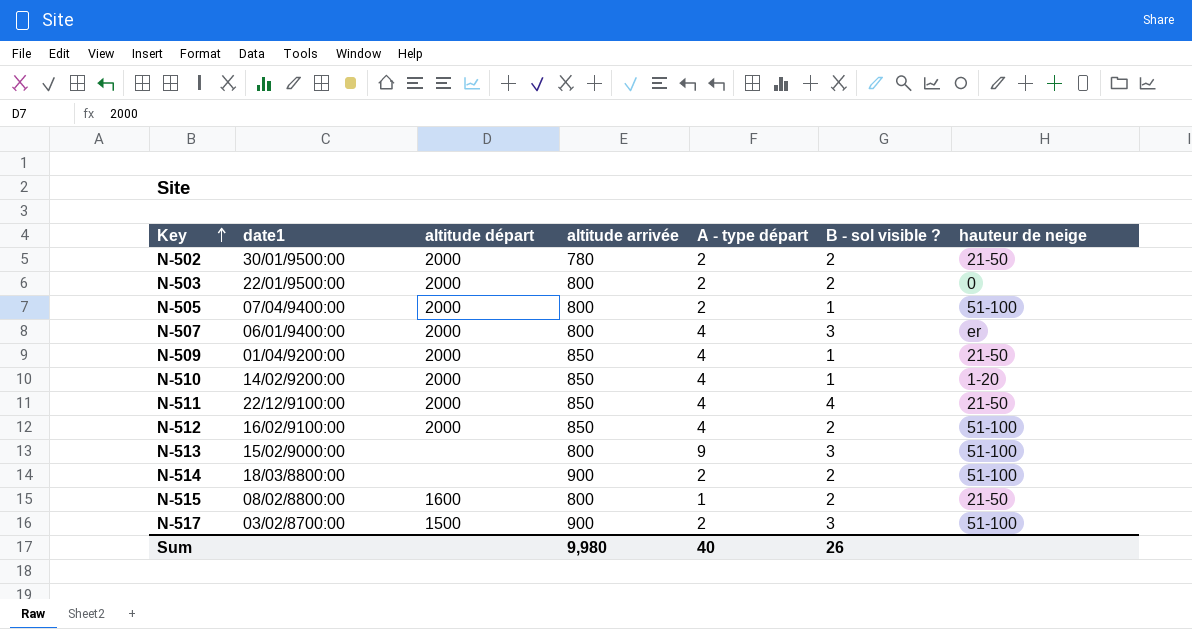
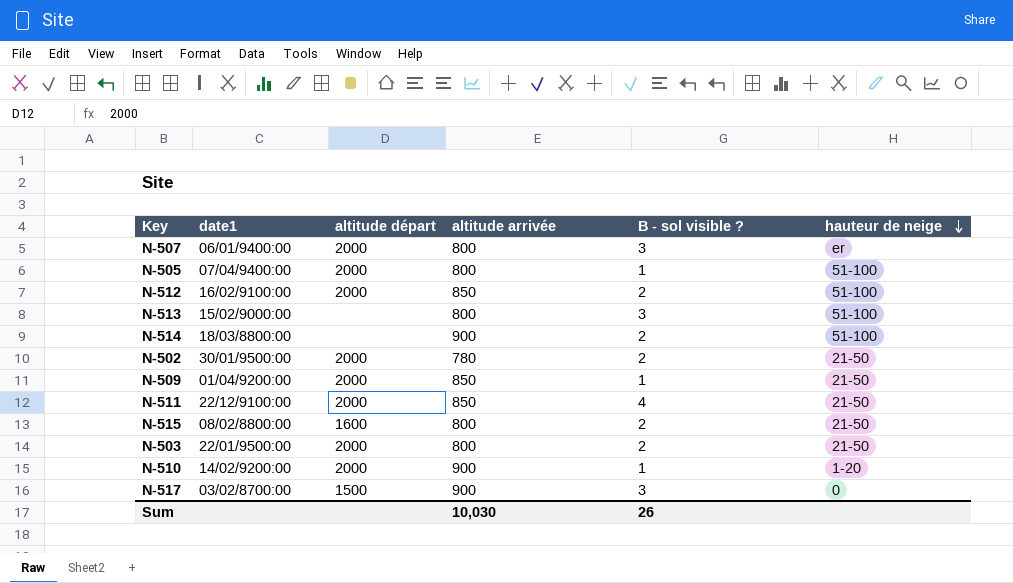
row order: Key ascending -> hauteur de neige descending
column A - type départ | position: 5 -> none
N-503 | hauteur de neige: 0 -> 21-50
N-510 | altitude arrivée: 850 -> 900
N-517 | hauteur de neige: 51-100 -> 0
Sum | altitude arrivée: 9,980 -> 10,030

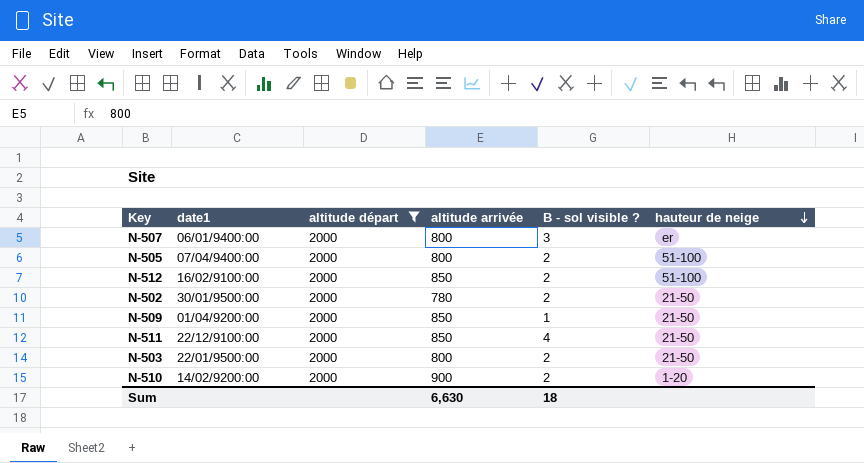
filter: none -> altitude départ = 2000
N-505 | B - sol visible ?: 1 -> 2
N-510 | B - sol visible ?: 1 -> 2
Sum | altitude arrivée: 10,030 -> 6,630
Sum | B - sol visible ?: 26 -> 18

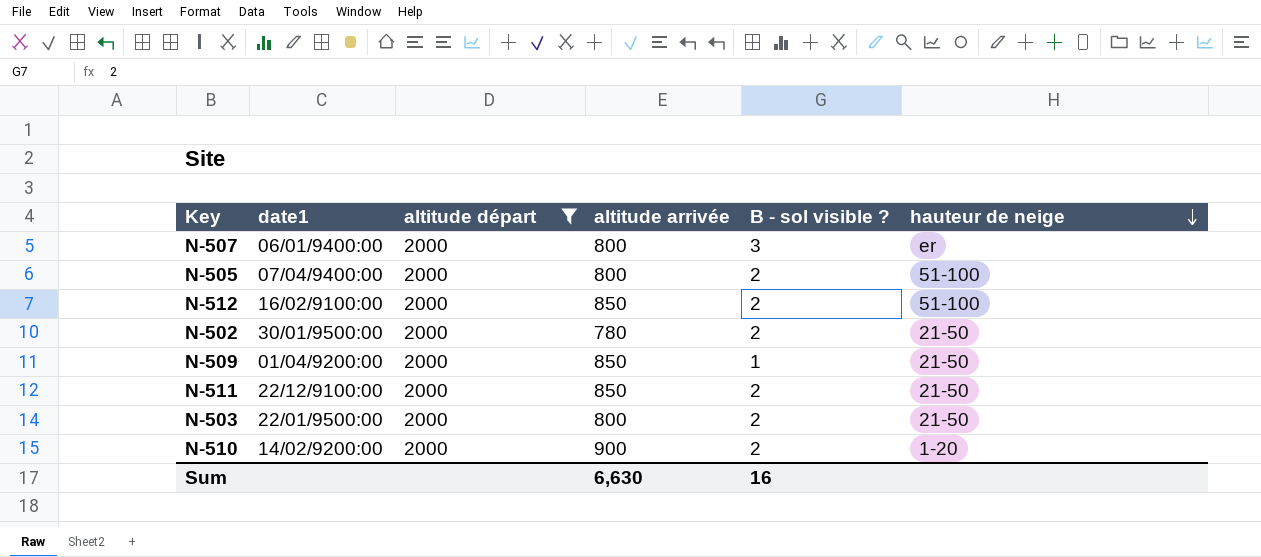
N-511 | B - sol visible ?: 4 -> 2
Sum | B - sol visible ?: 18 -> 16

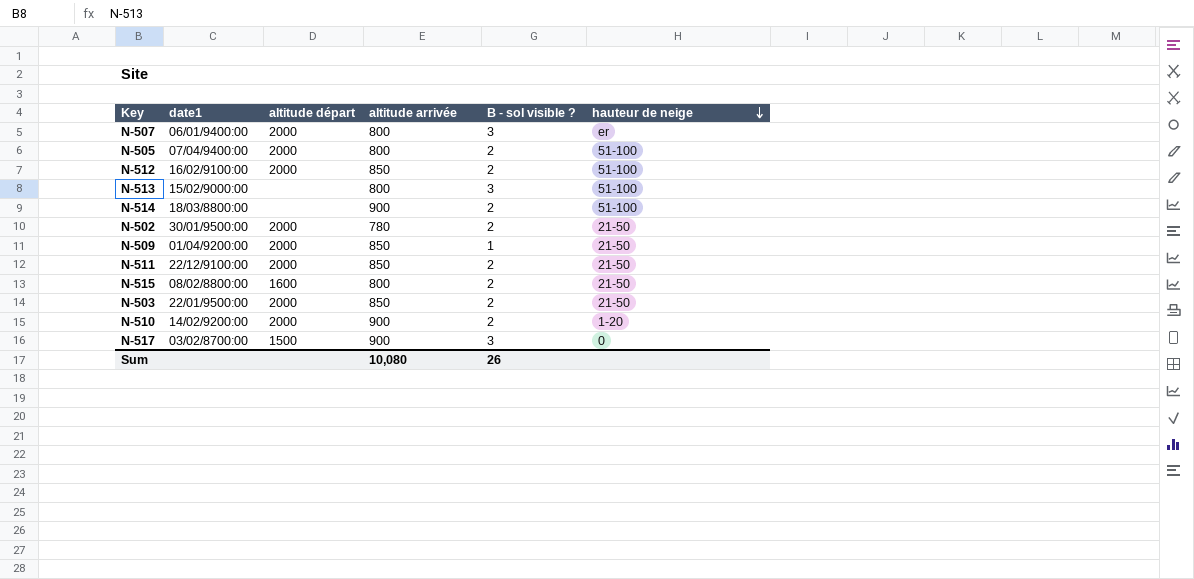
filter: altitude départ = 2000 -> none
N-503 | altitude arrivée: 800 -> 850
Sum | altitude arrivée: 6,630 -> 10,080
Sum | B - sol visible ?: 16 -> 26

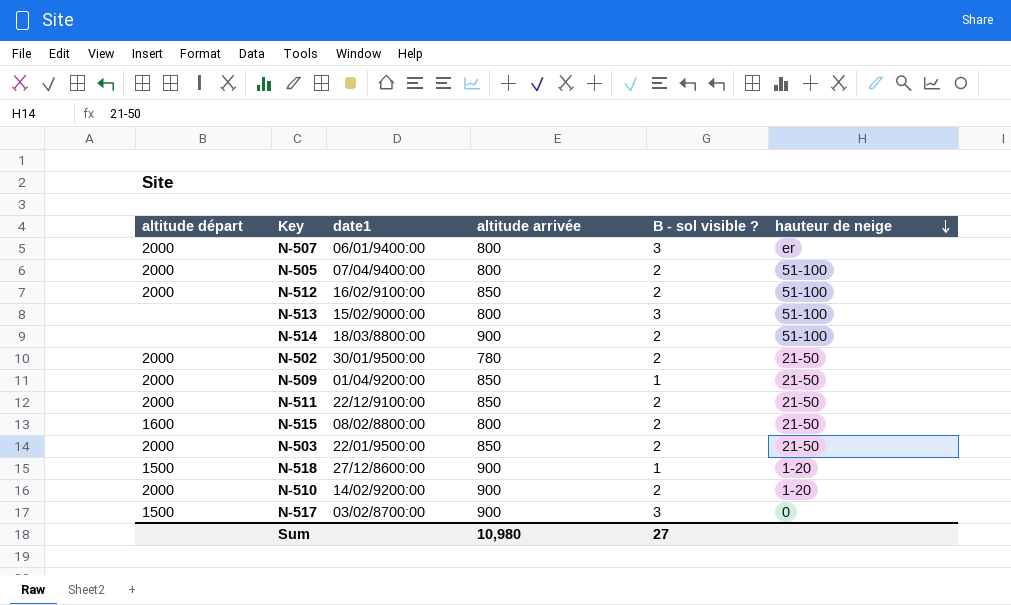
column altitude départ | position: 3 -> 1
row N-518: none -> 1500 | 27/12/8600:00 | 900 | 1 | 1-20
Sum | altitude arrivée: 10,080 -> 10,980
Sum | B - sol visible ?: 26 -> 27

